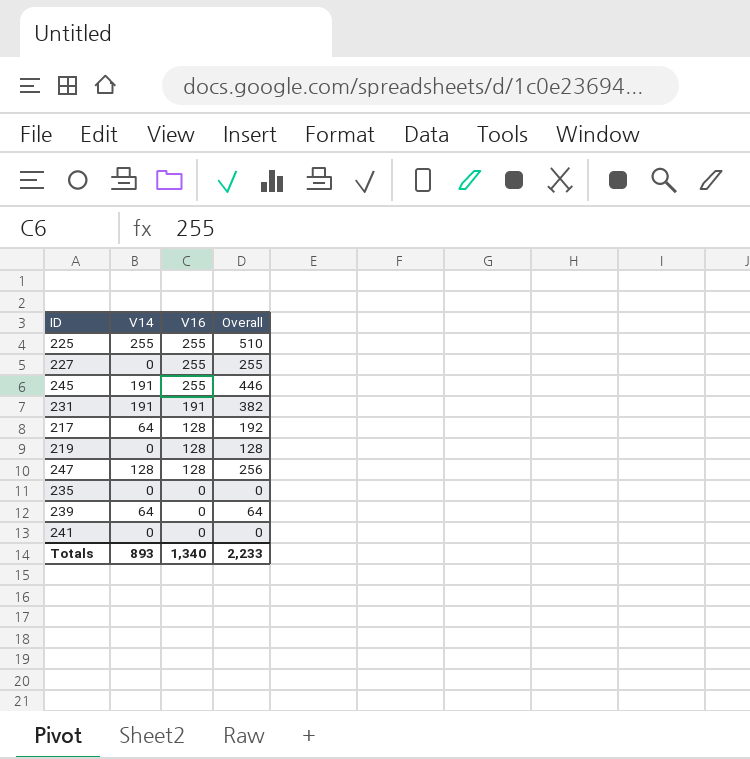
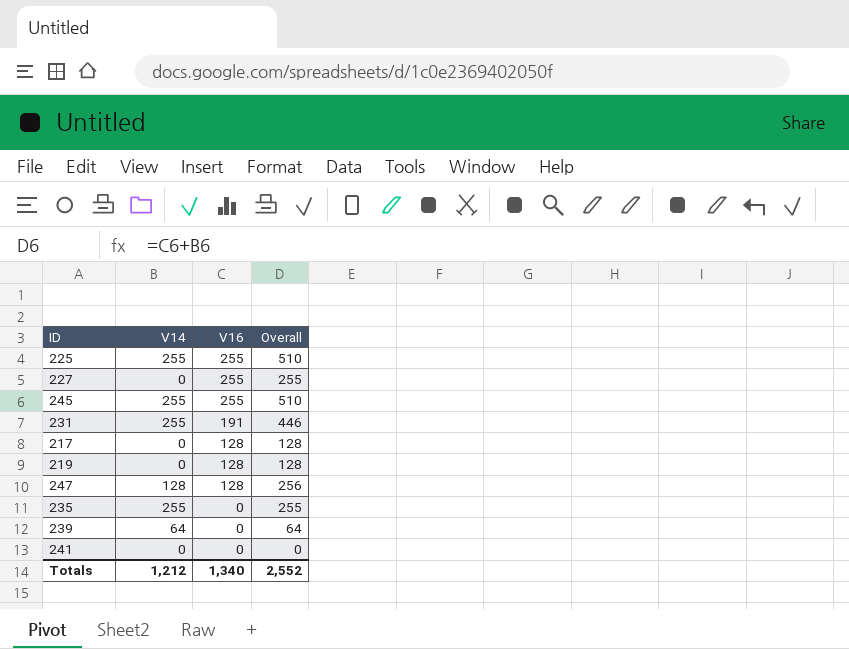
245 | V14: 191 -> 255
245 | Overall: 446 -> 510
231 | V14: 191 -> 255
231 | Overall: 382 -> 446
217 | V14: 64 -> 0
217 | Overall: 192 -> 128
235 | V14: 0 -> 255
235 | Overall: 0 -> 255
Totals | V14: 893 -> 1,212
Totals | Overall: 2,233 -> 2,552

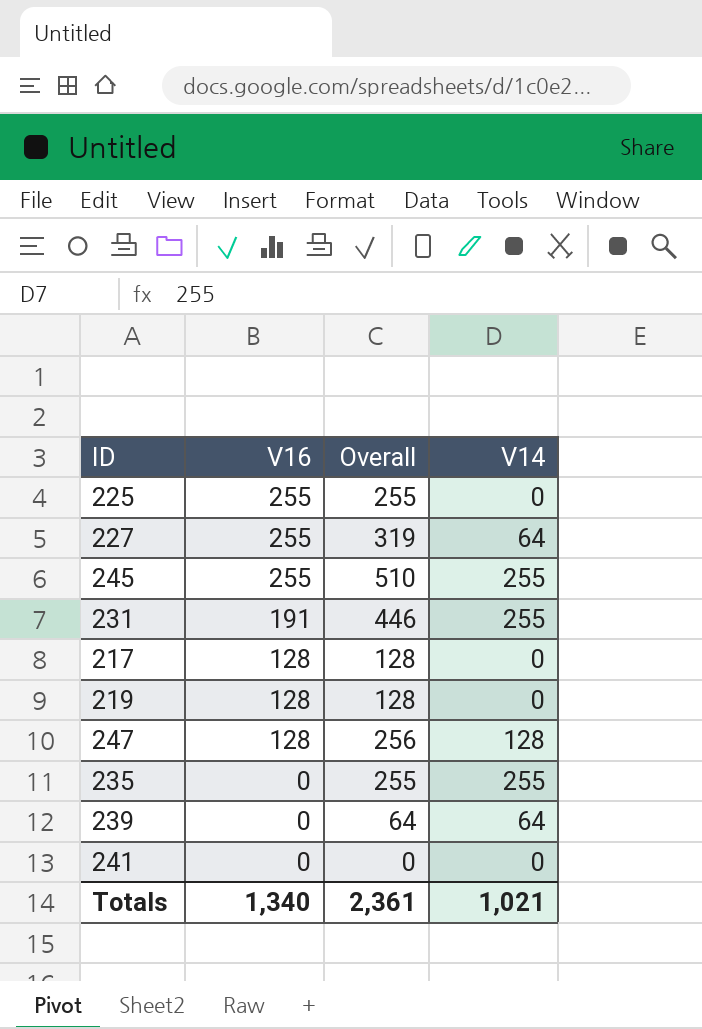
column V14 | position: 2 -> 4
225 | Overall: 510 -> 255
225 | V14: 255 -> 0
227 | Overall: 255 -> 319
227 | V14: 0 -> 64
Totals | Overall: 2,552 -> 2,361
Totals | V14: 1,212 -> 1,021

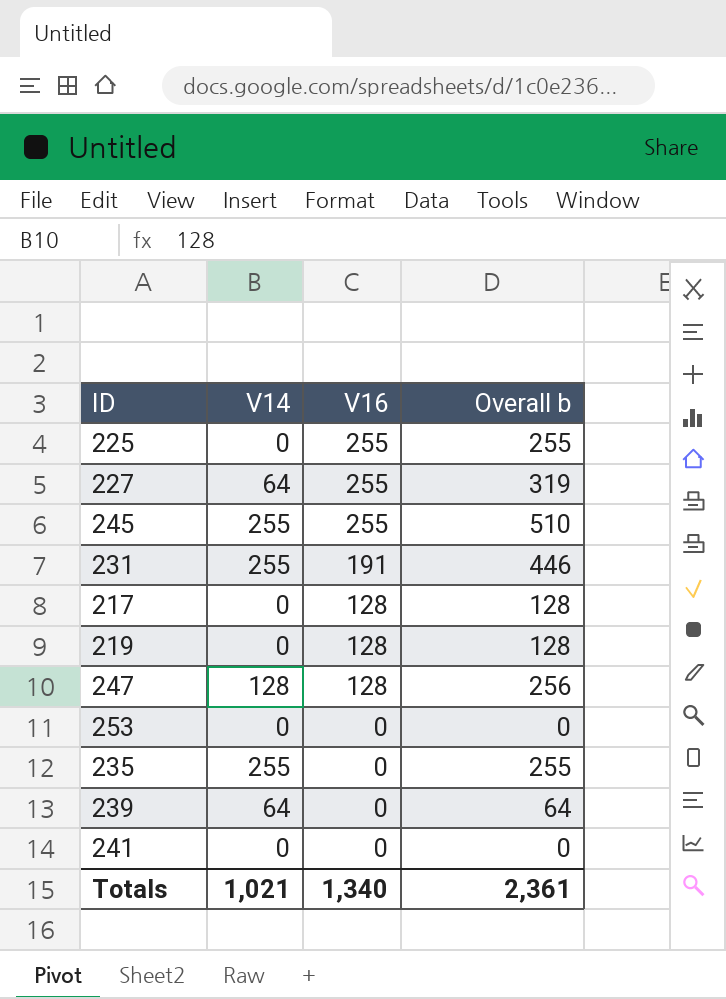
column V14 | position: 4 -> 2
column name: Overall -> Overall b
row 253: none -> 0 | 0 | 0

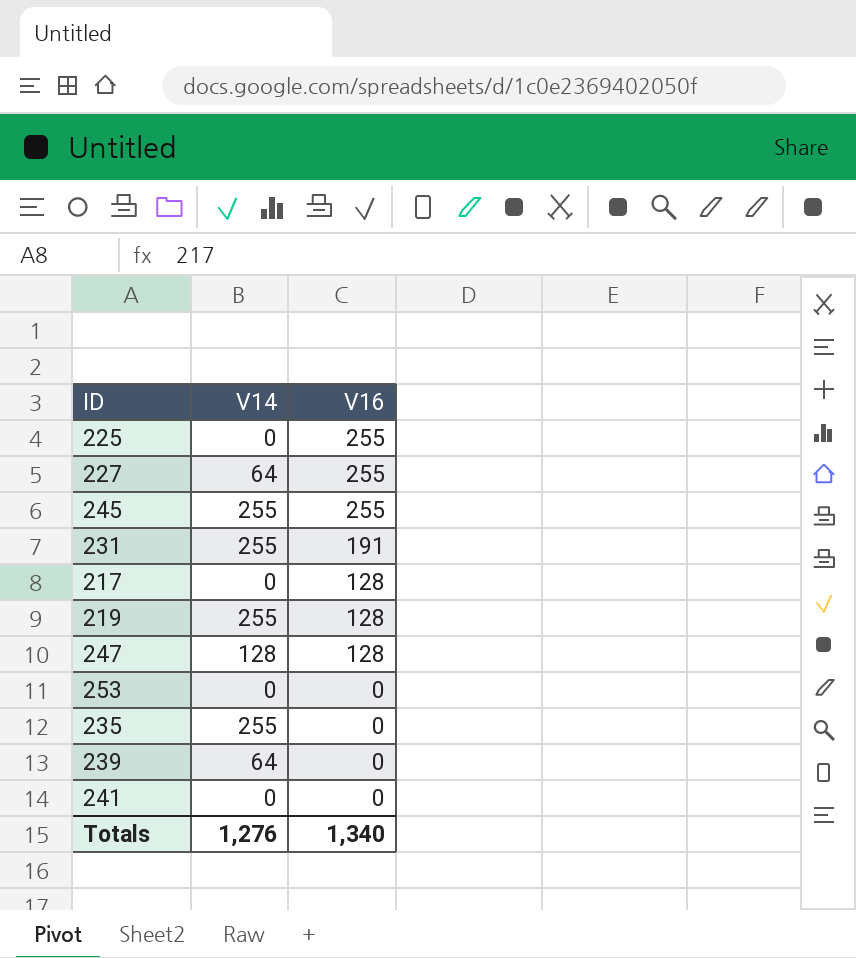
column Overall b | formula: [V14] + [V16] -> none
219 | V14: 0 -> 255
Totals | V14: 1,021 -> 1,276

